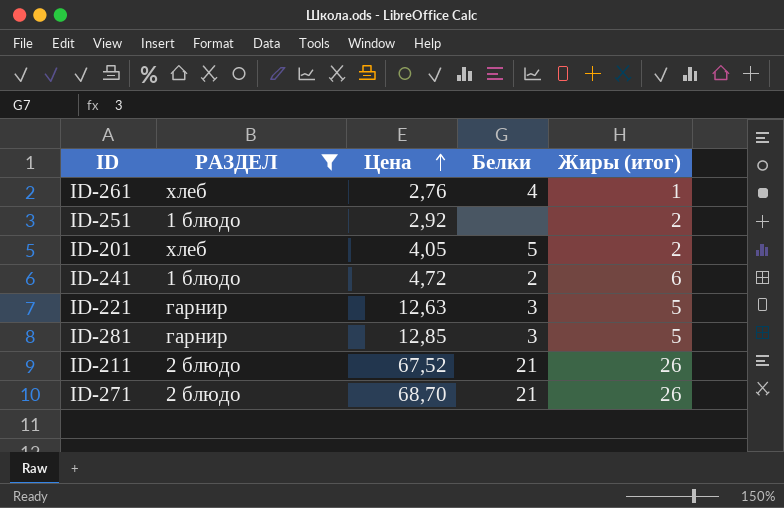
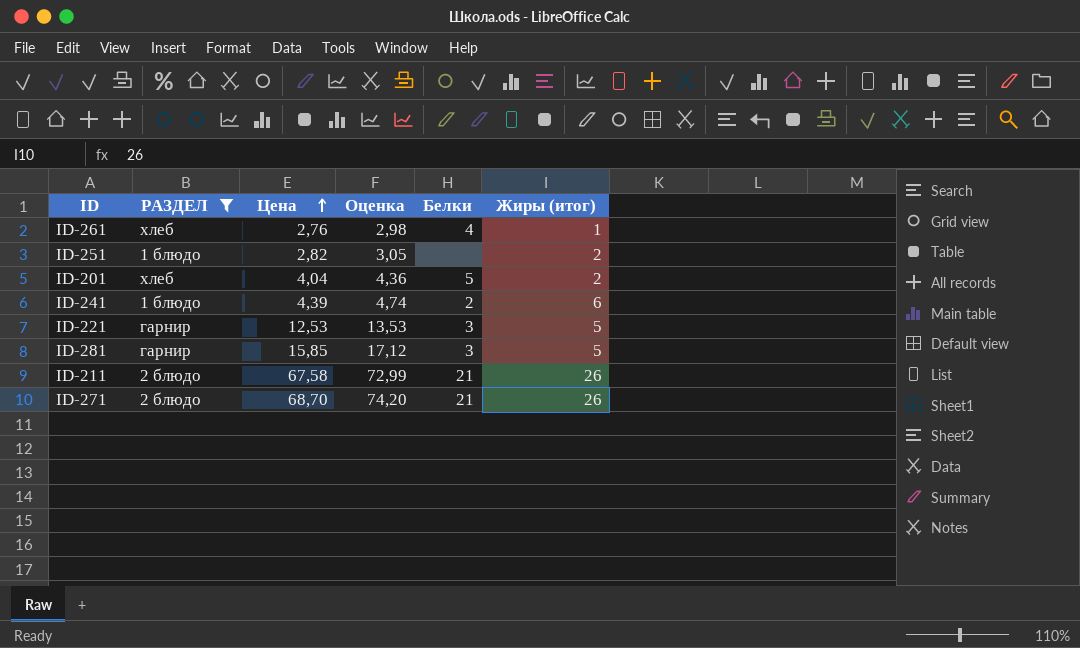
column Оценка | formula: none -> [Цена] * 1,08
ID-251 | Цена: 2,92 -> 2,82
ID-201 | Цена: 4,05 -> 4,04
ID-241 | Цена: 4,72 -> 4,39
ID-221 | Цена: 12,63 -> 12,53
ID-281 | Цена: 12,85 -> 15,85
ID-211 | Цена: 67,52 -> 67,58

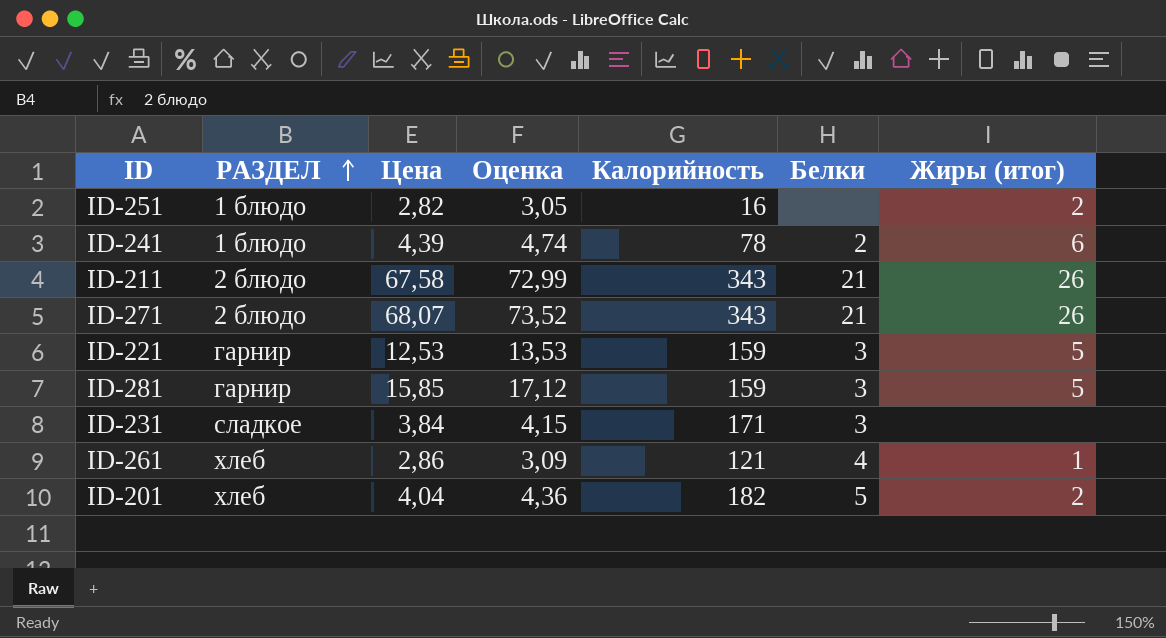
filter: РАЗДЕЛ != сладкое -> none
row order: Цена ascending -> РАЗДЕЛ ascending
column Калорийность | position: none -> 5
ID-271 | Цена: 68,70 -> 68,07
ID-271 | Оценка: 74,20 -> 73,52
ID-261 | Цена: 2,76 -> 2,86
ID-261 | Оценка: 2,98 -> 3,09

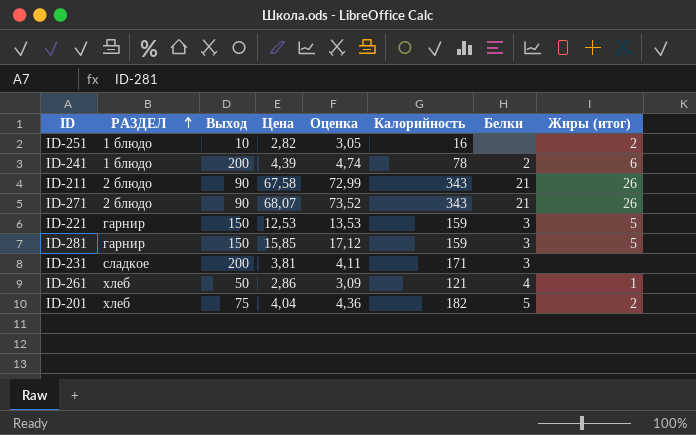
column Выход | position: none -> 3
ID-231 | Цена: 3,84 -> 3,81
ID-231 | Оценка: 4,15 -> 4,11

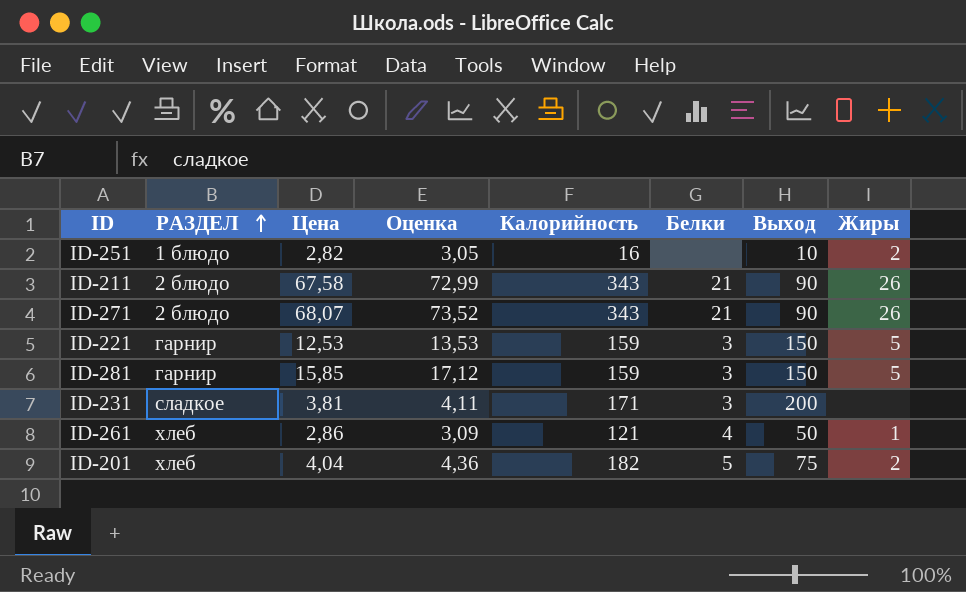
column Выход | position: 3 -> 7
column name: Жиры (итог) -> Жиры
row ID-241: 1 блюдо | 200 | 4,39 | 4,74 | 78 | 2 | 6 -> none

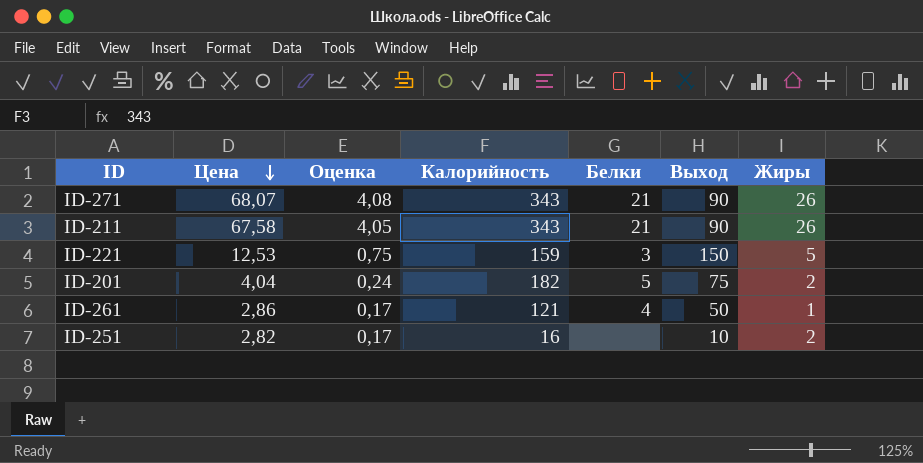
row order: РАЗДЕЛ ascending -> Цена descending
column РАЗДЕЛ | position: 2 -> none
column Оценка | formula: [Цена] * 1,08 -> [Цена] * 0,06
row ID-281: гарнир | 15,85 | 17,12 | 159 | 3 | 150 | 5 -> none
row ID-231: сладкое | 3,81 | 4,11 | 171 | 3 | 200 | none -> none

